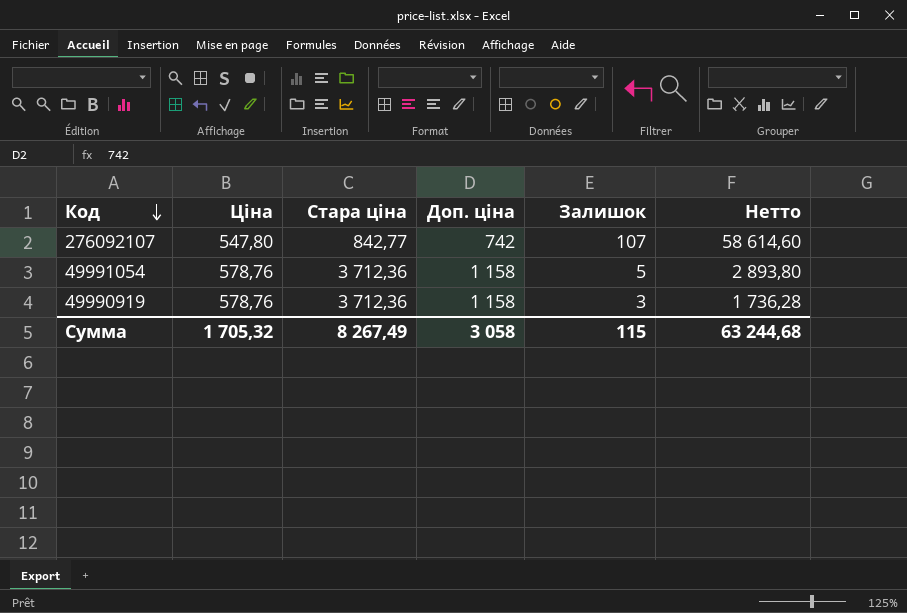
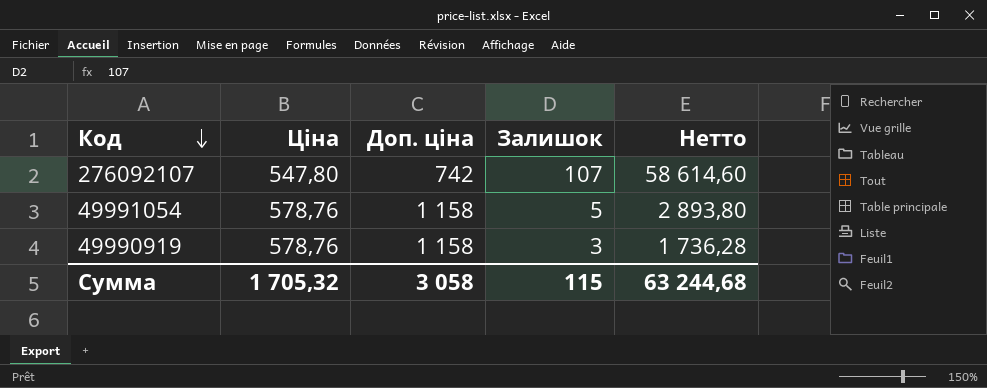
column Стара ціна | position: 3 -> none

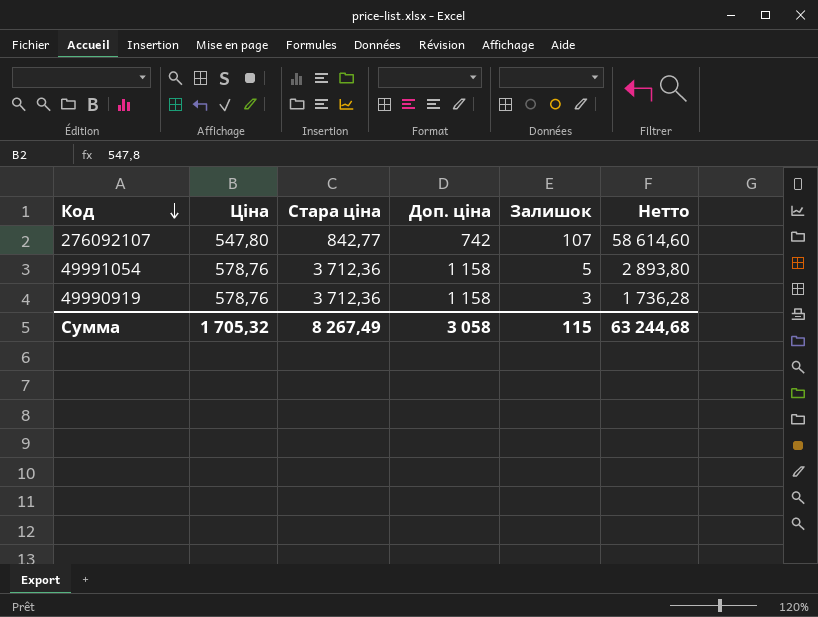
column Стара ціна | position: none -> 3

